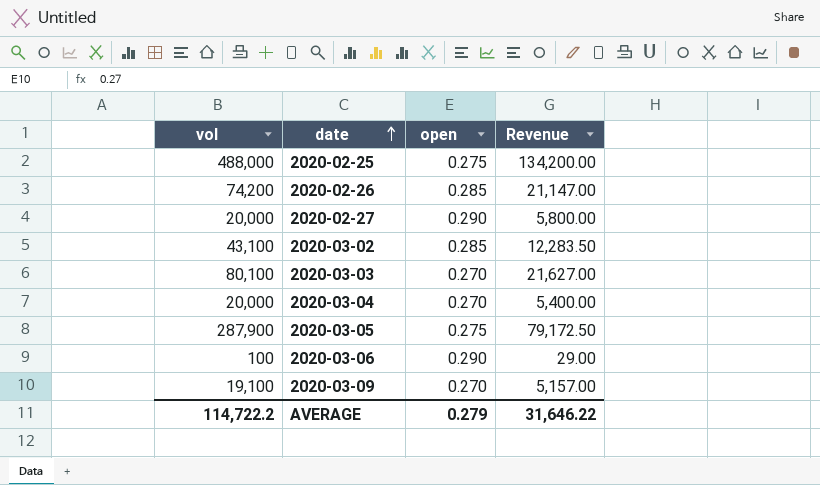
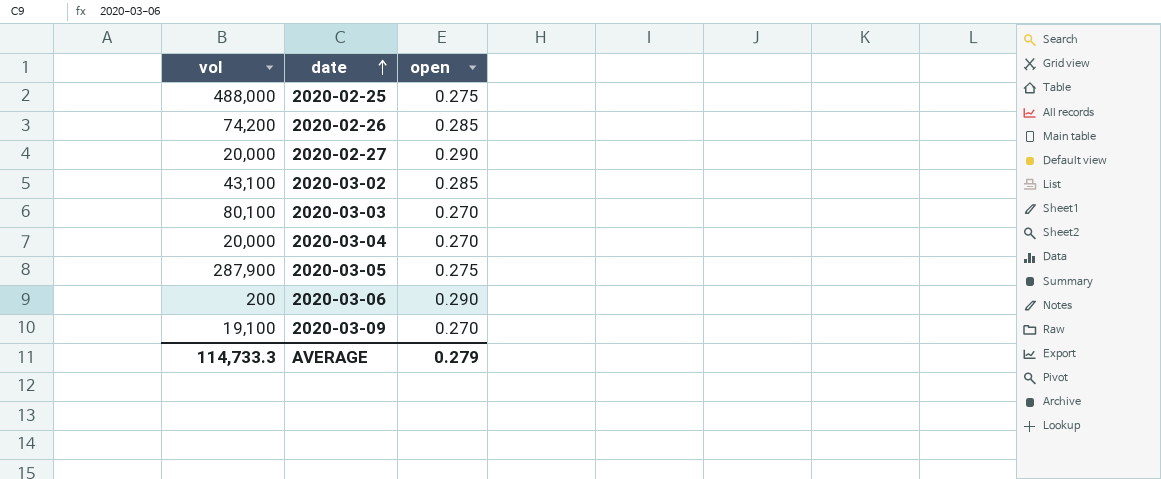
column Revenue | formula: [vol] * [open] -> none
2020-03-06 | vol: 100 -> 200
AVERAGE | vol: 114,722.2 -> 114,733.3

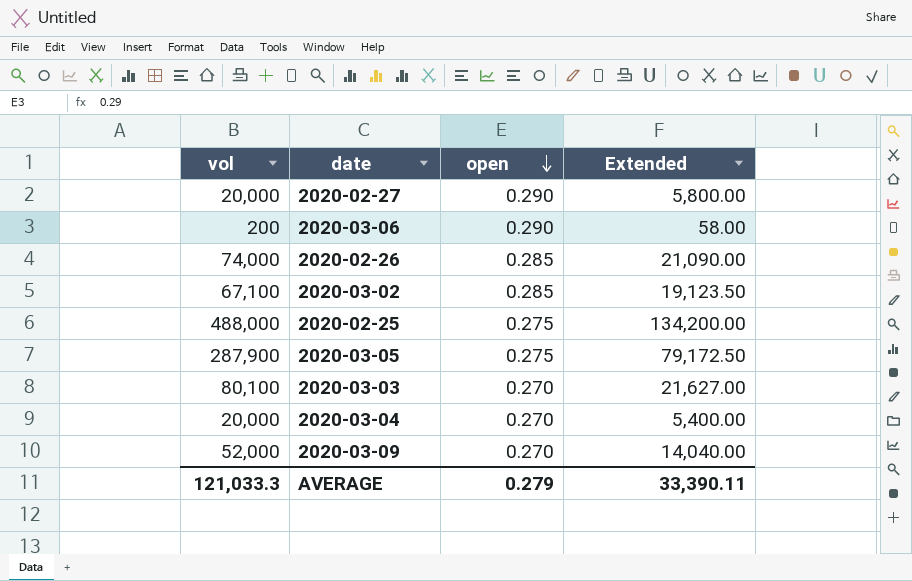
row order: date ascending -> open descending
column Extended | formula: none -> [vol] * [open]
2020-02-26 | vol: 74,200 -> 74,000
2020-03-02 | vol: 43,100 -> 67,100
2020-03-09 | vol: 19,100 -> 52,000
AVERAGE | vol: 114,733.3 -> 121,033.3

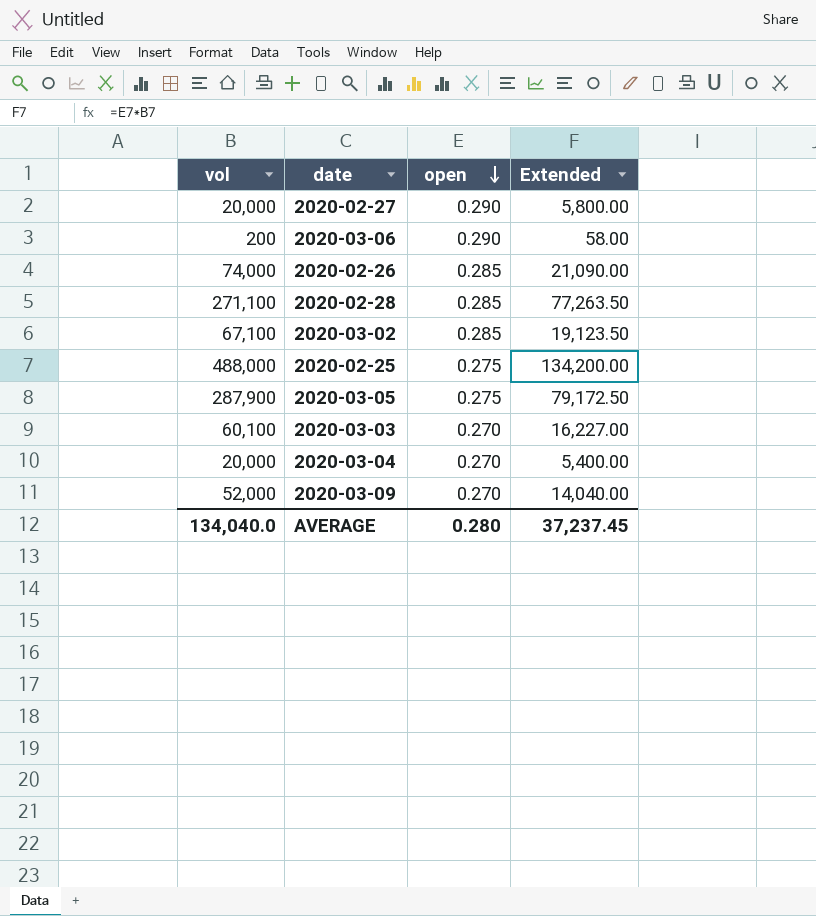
row 2020-02-28: none -> 271,100 | 0.285 | 77,263.50
2020-03-03 | vol: 80,100 -> 60,100
2020-03-03 | Extended: 21,627.00 -> 16,227.00
AVERAGE | vol: 121,033.3 -> 134,040.0
AVERAGE | open: 0.279 -> 0.280
AVERAGE | Extended: 33,390.11 -> 37,237.45

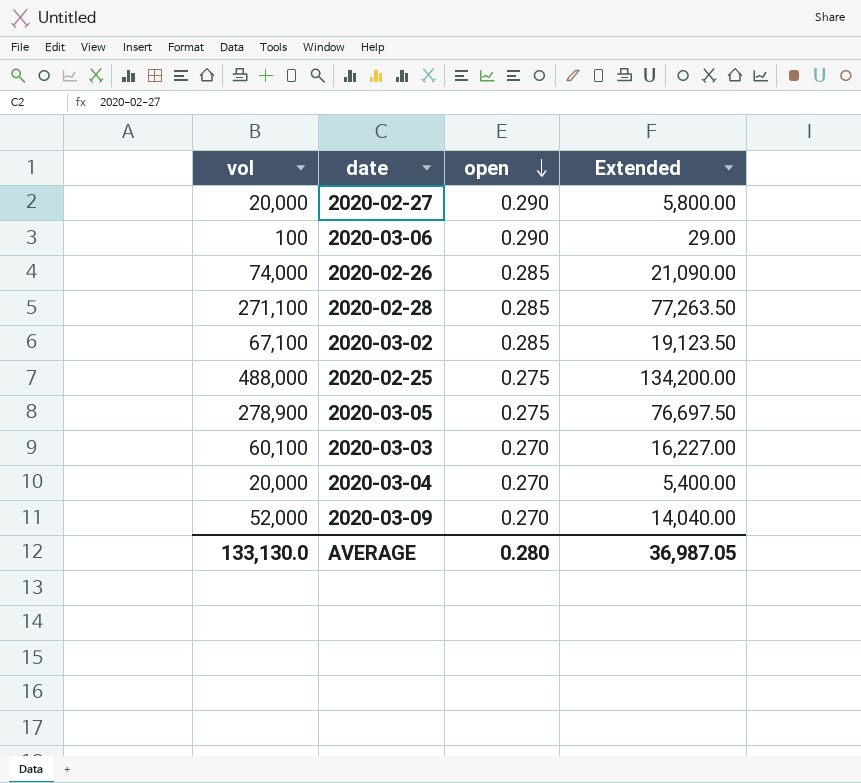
2020-03-06 | vol: 200 -> 100
2020-03-06 | Extended: 58.00 -> 29.00
2020-03-05 | vol: 287,900 -> 278,900
2020-03-05 | Extended: 79,172.50 -> 76,697.50
AVERAGE | vol: 134,040.0 -> 133,130.0
AVERAGE | Extended: 37,237.45 -> 36,987.05

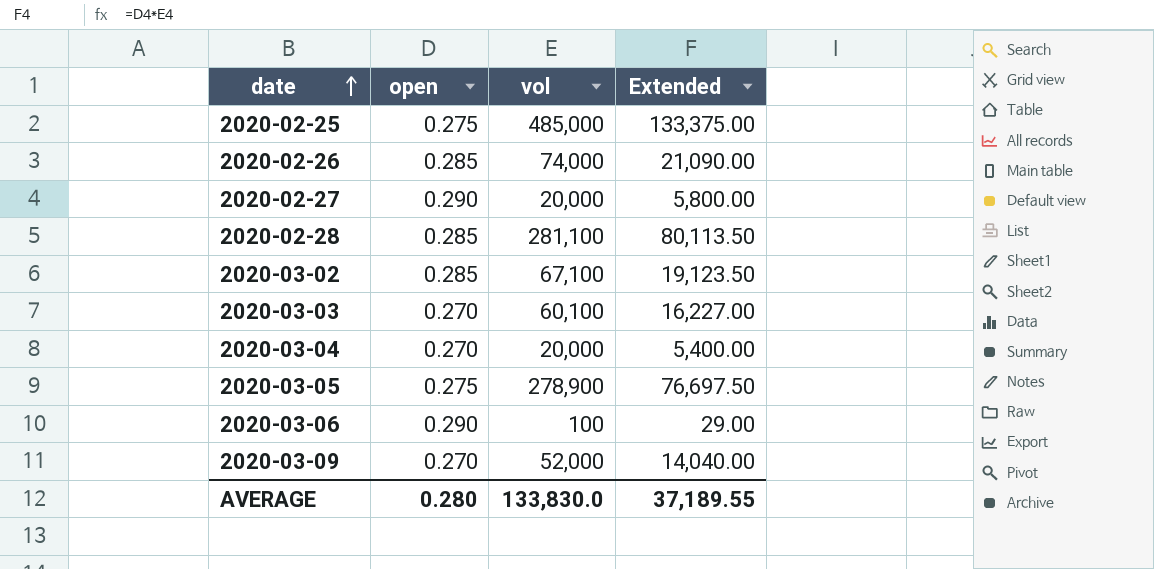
row order: open descending -> date ascending
column vol | position: 1 -> 3
2020-02-25 | vol: 488,000 -> 485,000
2020-02-25 | Extended: 134,200.00 -> 133,375.00
2020-02-28 | vol: 271,100 -> 281,100
2020-02-28 | Extended: 77,263.50 -> 80,113.50
AVERAGE | vol: 133,130.0 -> 133,830.0
AVERAGE | Extended: 36,987.05 -> 37,189.55

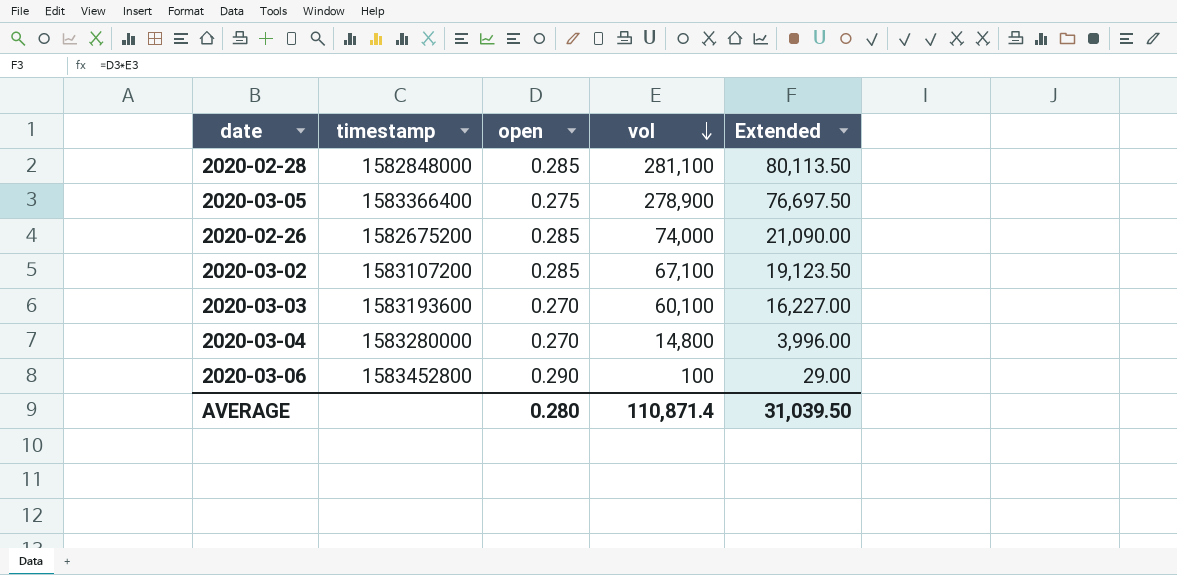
row order: date ascending -> vol descending
column timestamp | position: none -> 2
row 2020-02-25: 0.275 | 485,000 | 133,375.00 -> none
row 2020-02-27: 0.290 | 20,000 | 5,800.00 -> none
row 2020-03-09: 0.270 | 52,000 | 14,040.00 -> none
2020-03-04 | vol: 20,000 -> 14,800
2020-03-04 | Extended: 5,400.00 -> 3,996.00
AVERAGE | vol: 133,830.0 -> 110,871.4
AVERAGE | Extended: 37,189.55 -> 31,039.50

